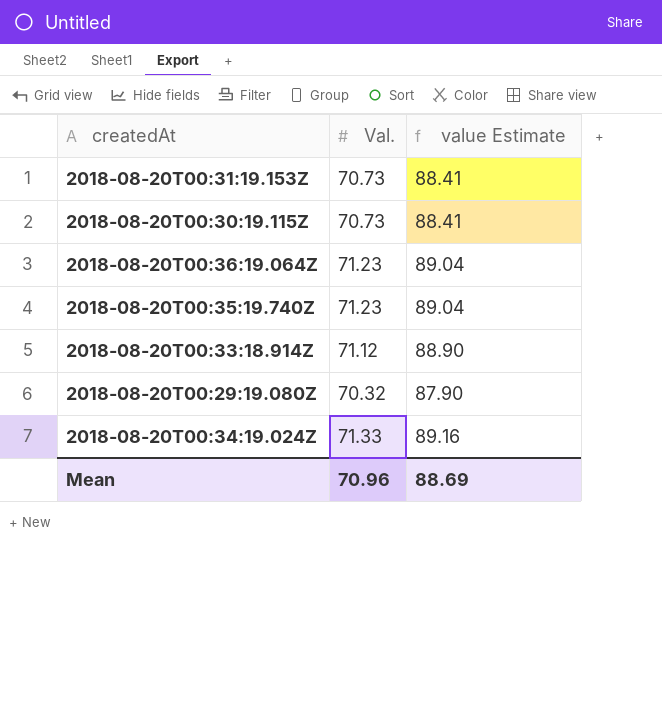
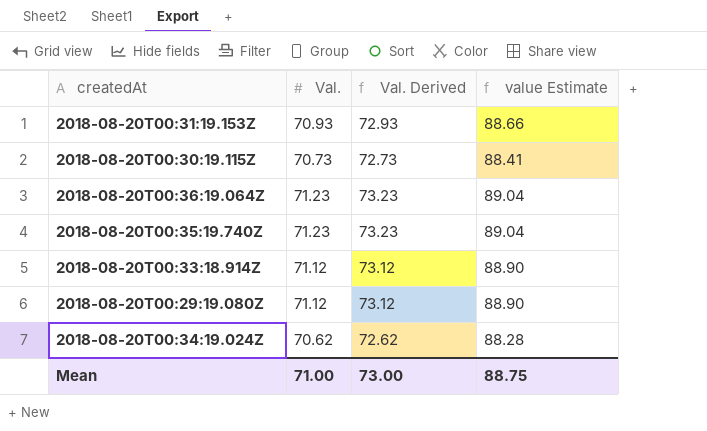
column Val. Derived | formula: none -> [Val.] + 2
2018-08-20T00:31:19.153Z | Val.: 70.73 -> 70.93
2018-08-20T00:31:19.153Z | value Estimate: 88.41 -> 88.66
2018-08-20T00:29:19.080Z | Val.: 70.32 -> 71.12
2018-08-20T00:29:19.080Z | value Estimate: 87.90 -> 88.90
2018-08-20T00:34:19.024Z | Val.: 71.33 -> 70.62
2018-08-20T00:34:19.024Z | value Estimate: 89.16 -> 88.28
Mean | Val.: 70.96 -> 71.00
Mean | value Estimate: 88.69 -> 88.75

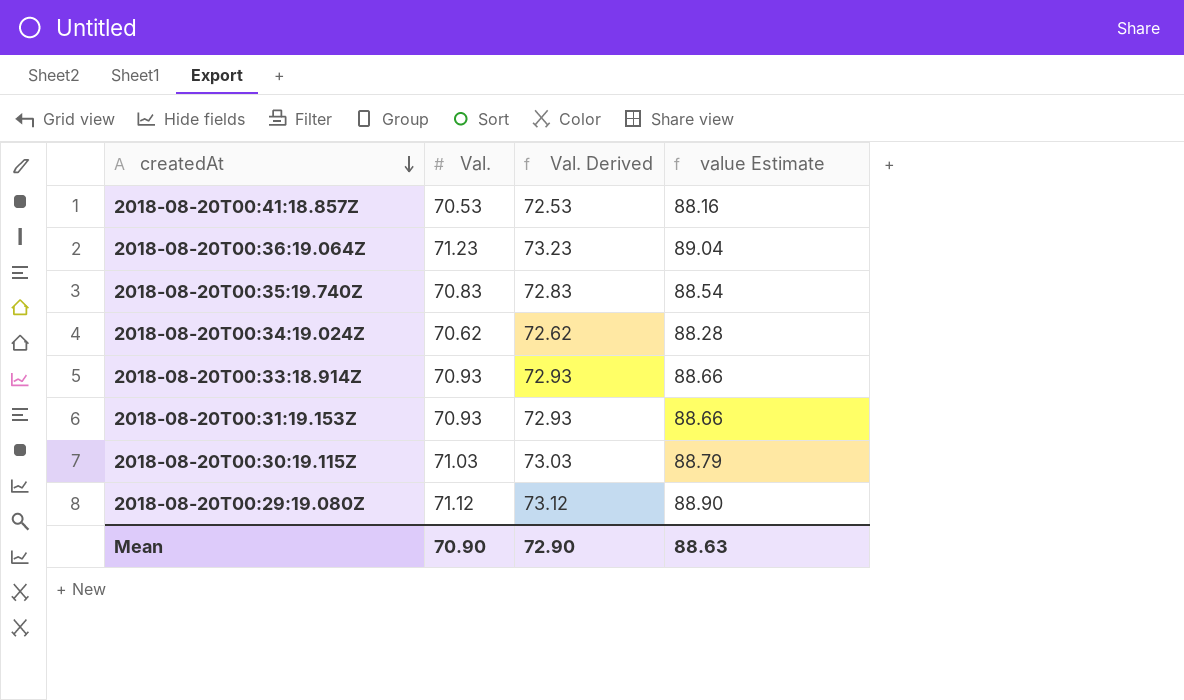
row order: none -> createdAt descending
row 2018-08-20T00:41:18.857Z: none -> 70.53 | 72.53 | 88.16
2018-08-20T00:35:19.740Z | Val.: 71.23 -> 70.83
2018-08-20T00:35:19.740Z | Val. Derived: 73.23 -> 72.83
2018-08-20T00:35:19.740Z | value Estimate: 89.04 -> 88.54
2018-08-20T00:33:18.914Z | Val.: 71.12 -> 70.93
2018-08-20T00:33:18.914Z | Val. Derived: 73.12 -> 72.93
2018-08-20T00:33:18.914Z | value Estimate: 88.90 -> 88.66
2018-08-20T00:30:19.115Z | Val.: 70.73 -> 71.03
2018-08-20T00:30:19.115Z | Val. Derived: 72.73 -> 73.03
2018-08-20T00:30:19.115Z | value Estimate: 88.41 -> 88.79
Mean | Val.: 71.00 -> 70.90
Mean | Val. Derived: 73.00 -> 72.90
Mean | value Estimate: 88.75 -> 88.63

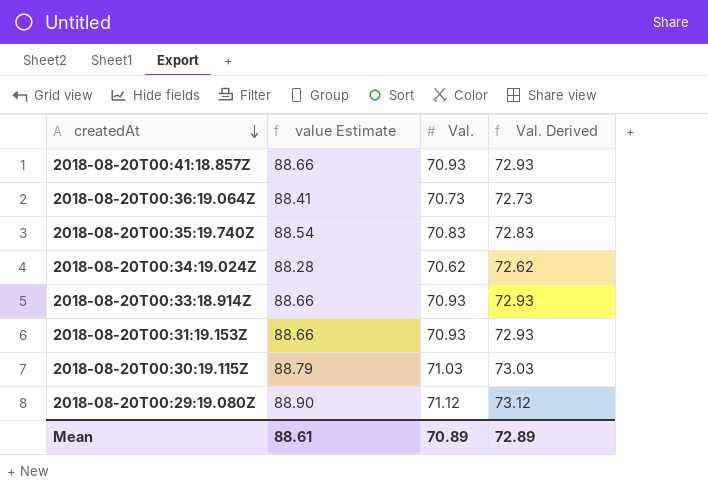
column value Estimate | position: 4 -> 2
2018-08-20T00:41:18.857Z | value Estimate: 88.16 -> 88.66
2018-08-20T00:41:18.857Z | Val.: 70.53 -> 70.93
2018-08-20T00:41:18.857Z | Val. Derived: 72.53 -> 72.93
2018-08-20T00:36:19.064Z | value Estimate: 89.04 -> 88.41
2018-08-20T00:36:19.064Z | Val.: 71.23 -> 70.73
2018-08-20T00:36:19.064Z | Val. Derived: 73.23 -> 72.73
Mean | value Estimate: 88.63 -> 88.61
Mean | Val.: 70.90 -> 70.89
Mean | Val. Derived: 72.90 -> 72.89

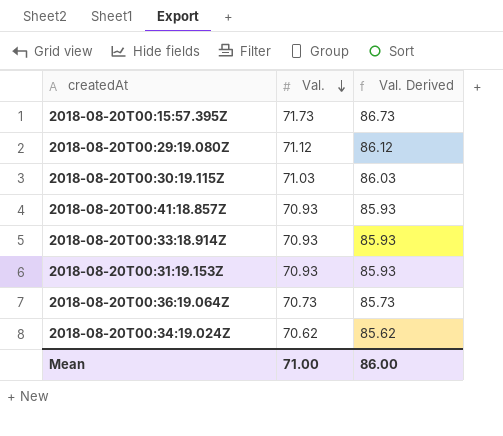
row order: createdAt descending -> Val. descending
column value Estimate | formula: [Val.] * 1.25 -> none
column Val. Derived | formula: [Val.] + 2 -> [Val.] + 15
row 2018-08-20T00:35:19.740Z: 88.54 | 70.83 | 72.83 -> none
row 2018-08-20T00:15:57.395Z: none -> 71.73 | 86.73
Mean | Val.: 70.89 -> 71.00
Mean | Val. Derived: 72.89 -> 86.00

